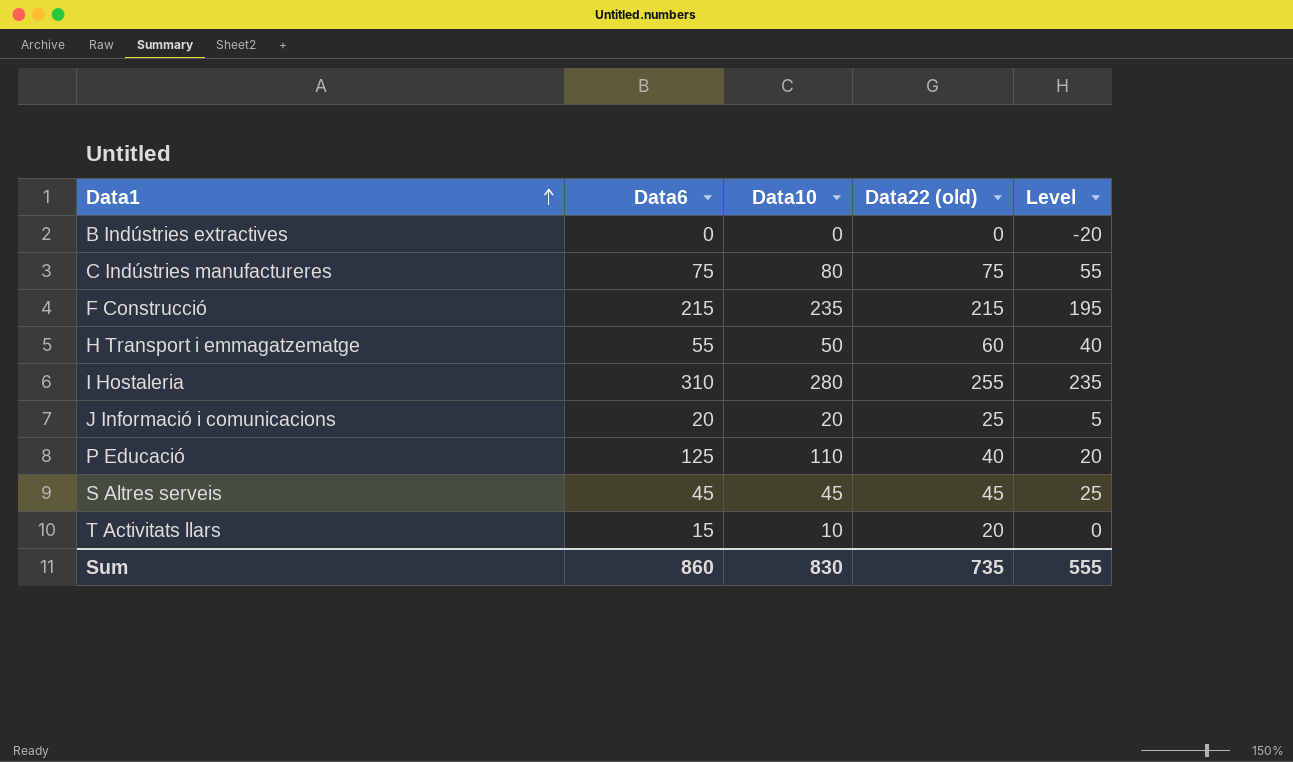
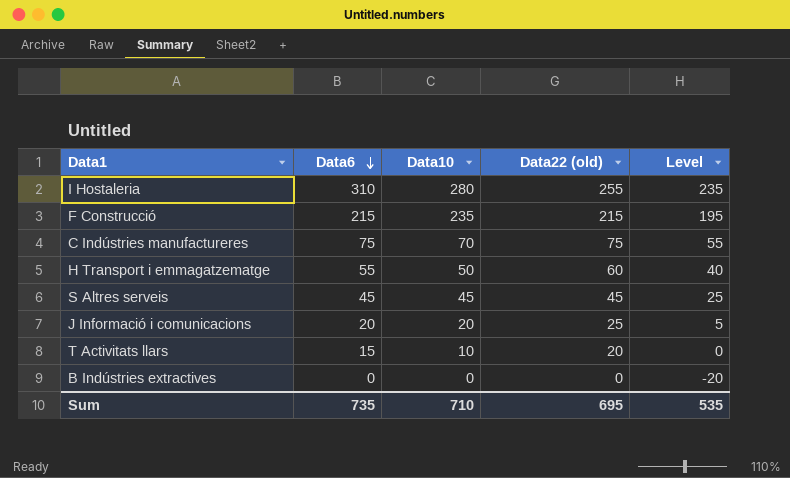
row order: Data1 ascending -> Data6 descending
row P Educació: 125 | 110 | 40 | 20 -> none
C Indústries manufactureres | Data10: 80 -> 70
Sum | Data6: 860 -> 735
Sum | Data10: 830 -> 710
Sum | Data22 (old): 735 -> 695
Sum | Level: 555 -> 535

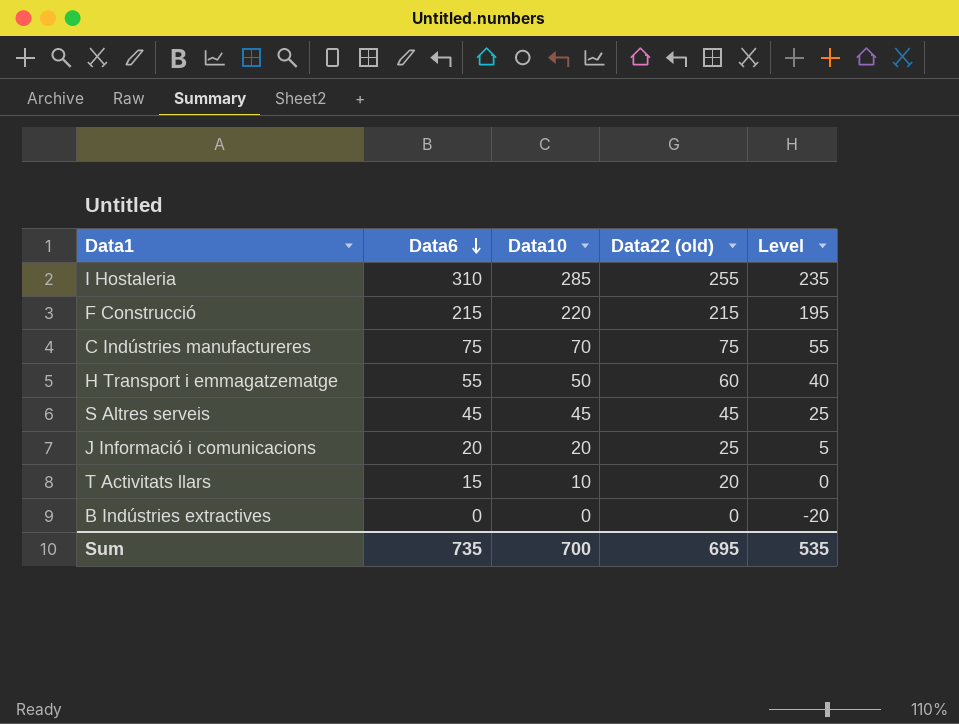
I Hostaleria | Data10: 280 -> 285
F Construcció | Data10: 235 -> 220
Sum | Data10: 710 -> 700

